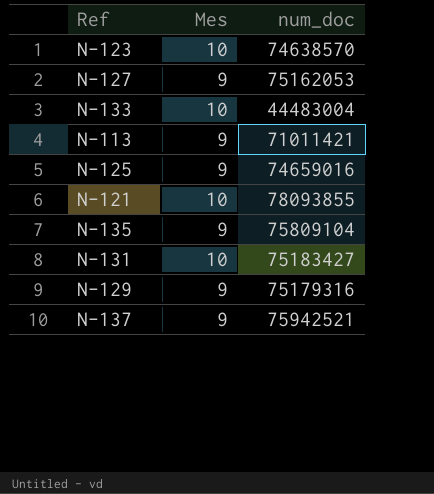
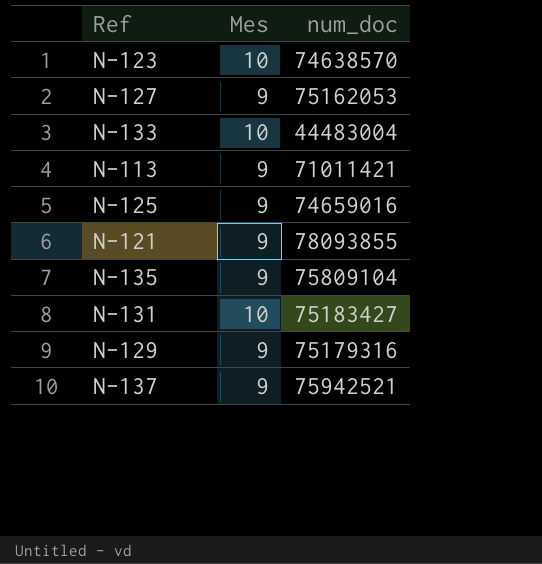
N-121 | Mes: 10 -> 9

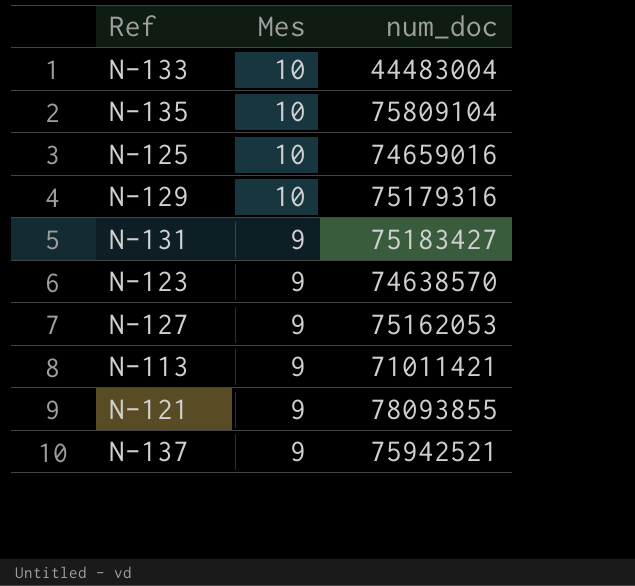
row order: none -> Mes descending
N-135 | Mes: 9 -> 10
N-125 | Mes: 9 -> 10
N-129 | Mes: 9 -> 10
N-131 | Mes: 10 -> 9
N-123 | Mes: 10 -> 9

